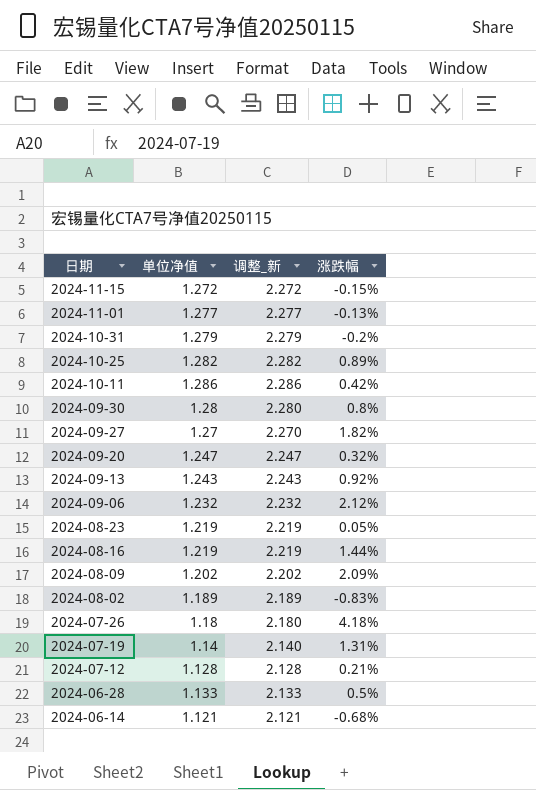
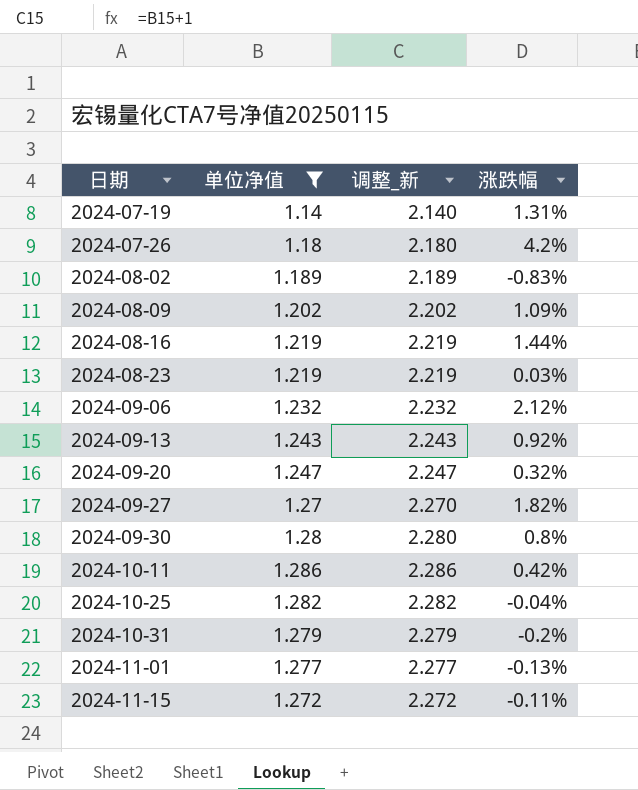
filter: none -> 单位净值 >= 1.14
row order: 日期 descending -> 日期 ascending
2024-07-26 | 涨跌幅: 4.18% -> 4.2%
2024-08-09 | 涨跌幅: 2.09% -> 1.09%
2024-08-23 | 涨跌幅: 0.05% -> 0.03%
2024-10-25 | 涨跌幅: 0.89% -> -0.04%
2024-11-15 | 涨跌幅: -0.15% -> -0.11%

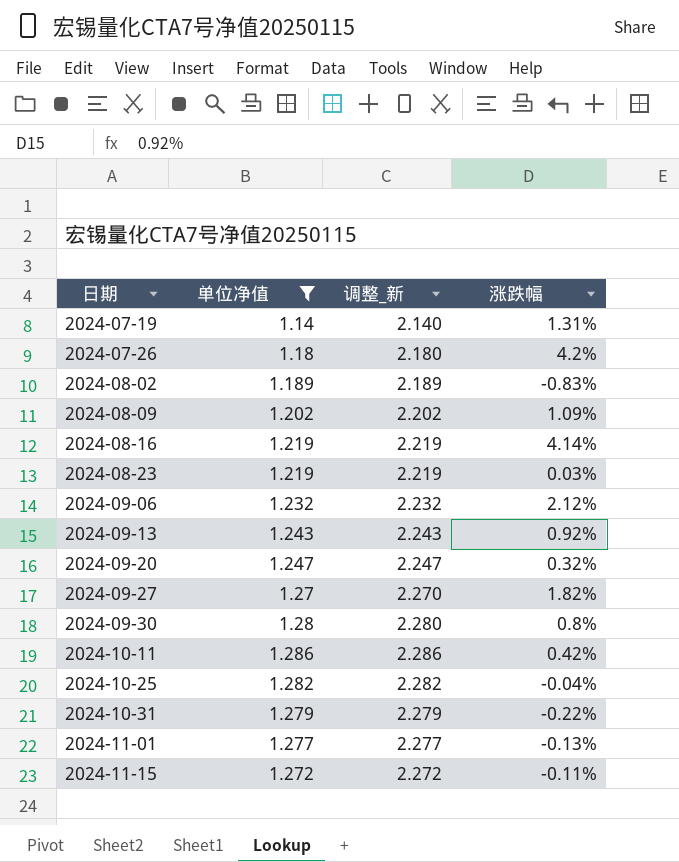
2024-08-16 | 涨跌幅: 1.44% -> 4.14%
2024-10-31 | 涨跌幅: -0.2% -> -0.22%

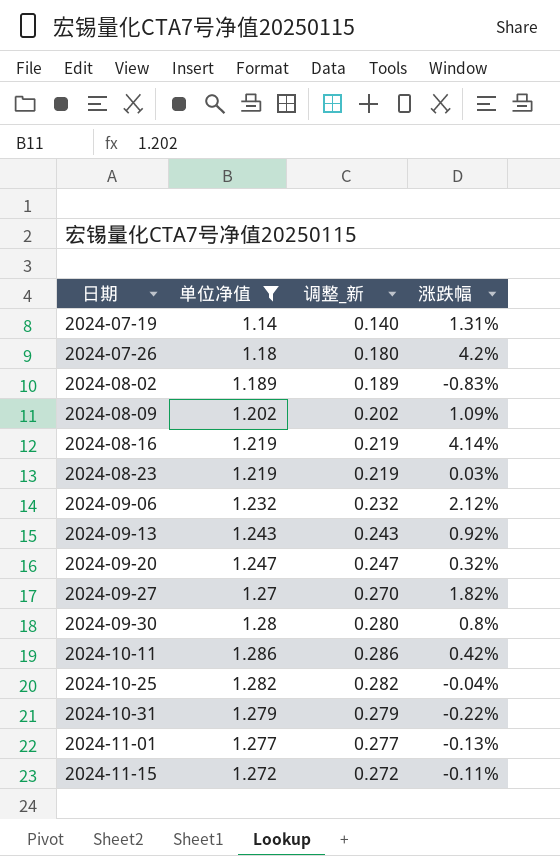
column 调整_新 | formula: [单位净值] + 1 -> [单位净值] - 1

